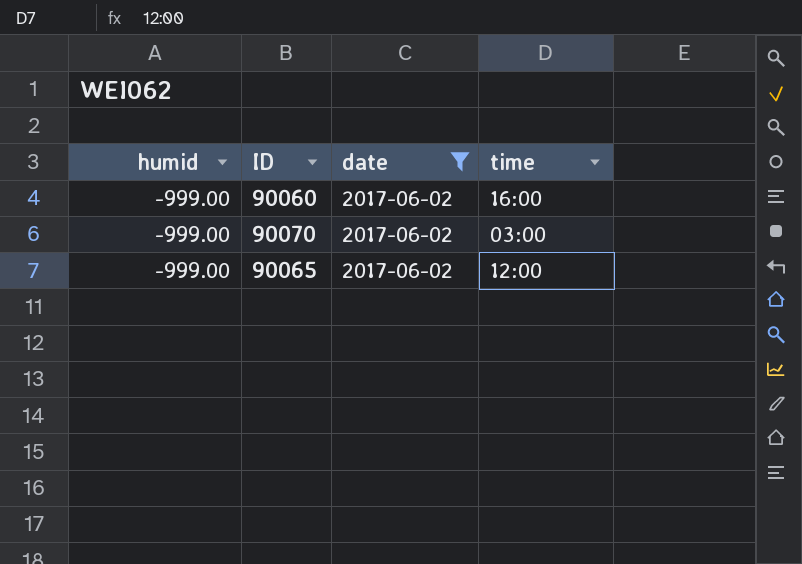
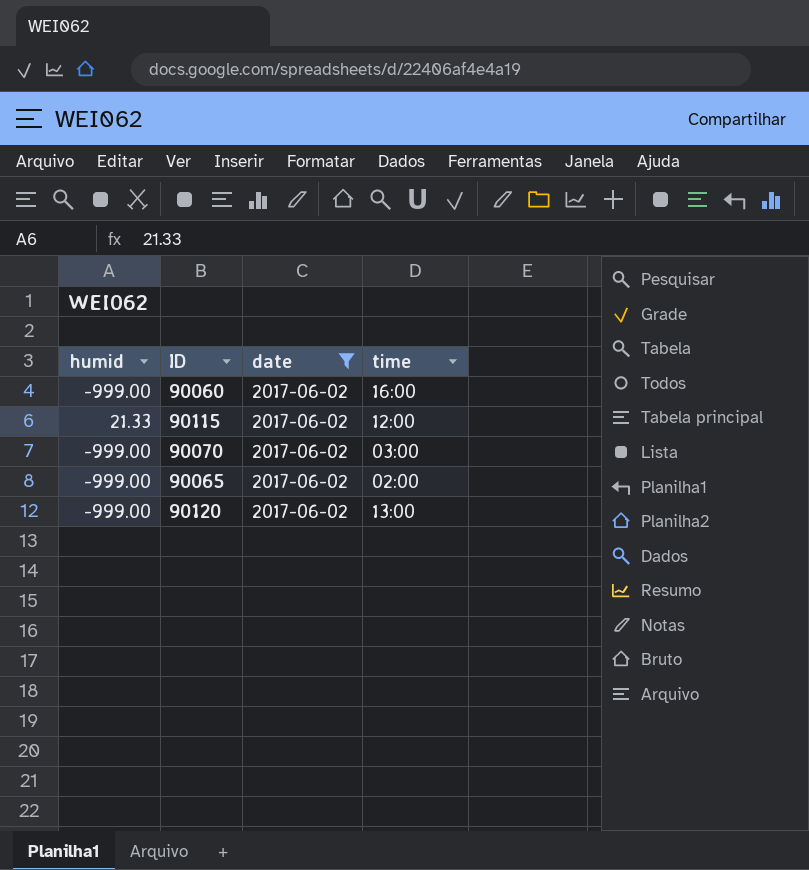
row 90115: none -> 21.33 | 2017-06-02 | 12:00
90065 | time: 12:00 -> 02:00
row 90120: none -> -999.00 | 2017-06-02 | 13:00

